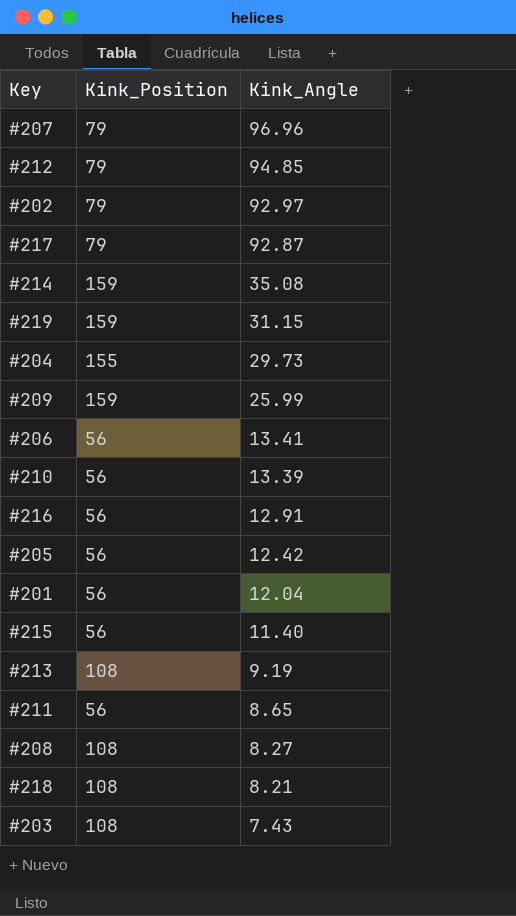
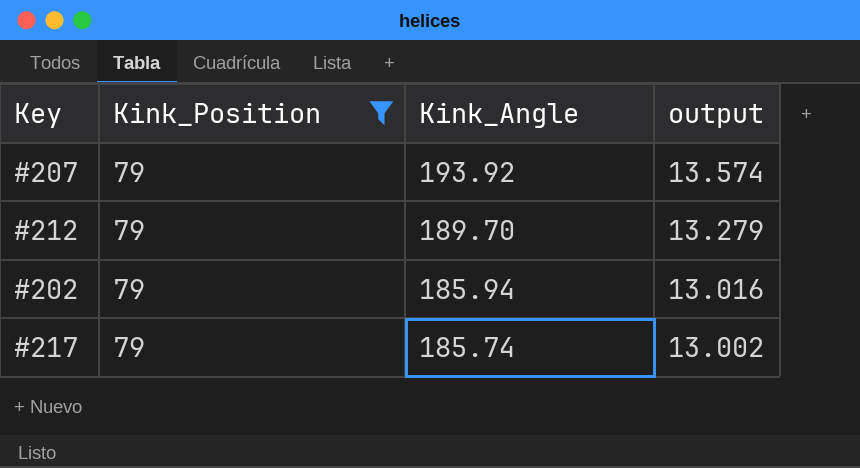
filter: none -> Kink_Position = 79
column output | formula: none -> [Kink_Angle] * 0.07
#207 | Kink_Angle: 96.96 -> 193.92
#212 | Kink_Angle: 94.85 -> 189.70
#202 | Kink_Angle: 92.97 -> 185.94
#217 | Kink_Angle: 92.87 -> 185.74

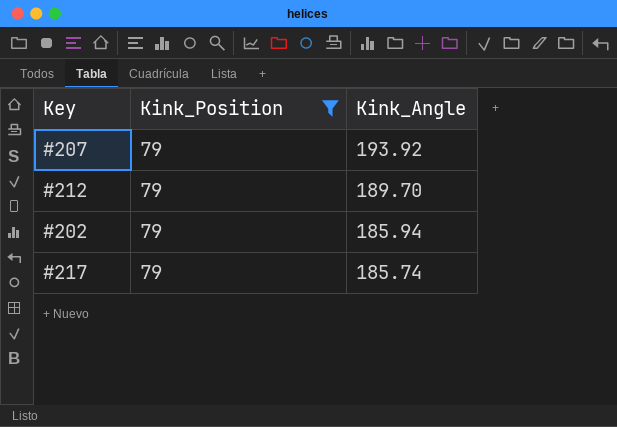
column output | formula: [Kink_Angle] * 0.07 -> none

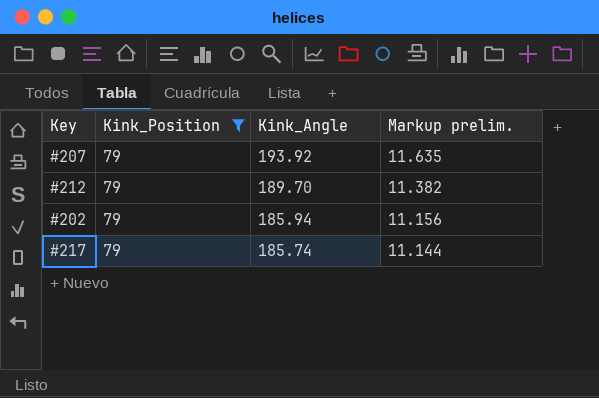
column Markup prelim. | formula: none -> [Kink_Angle] * 0.06

